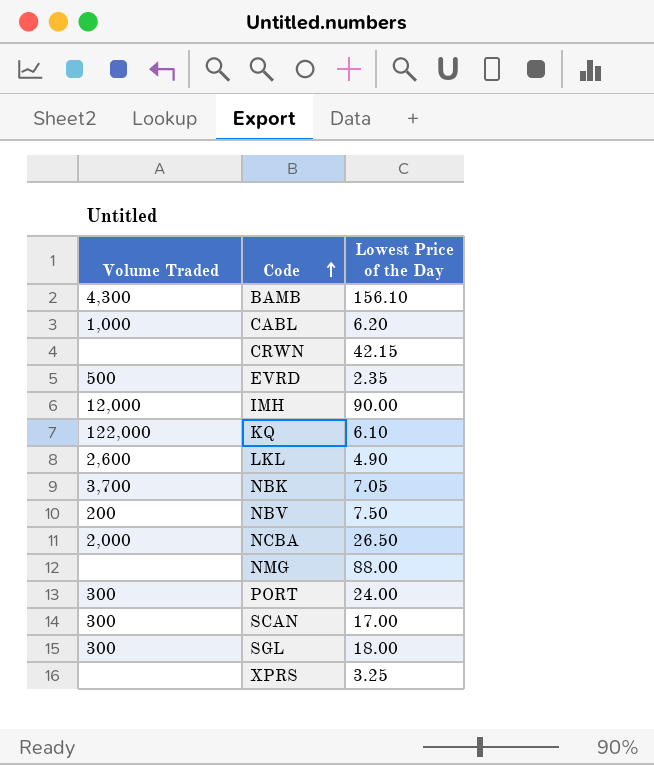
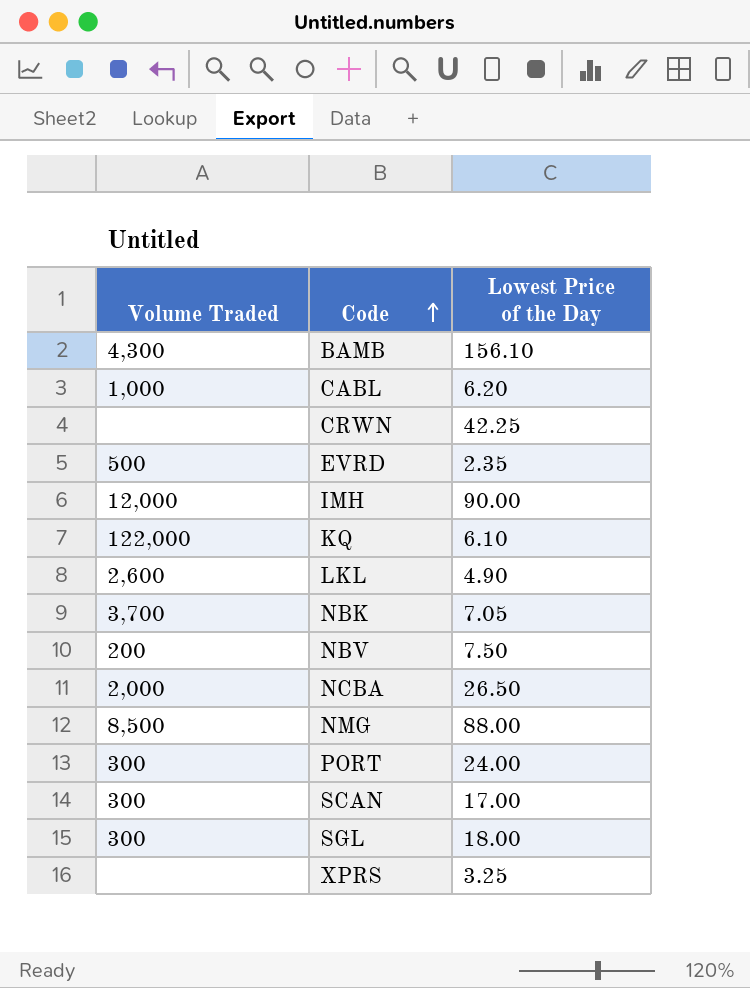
CRWN | Lowest Price of the Day: 42.15 -> 42.25
NMG | Volume Traded: none -> 8,500

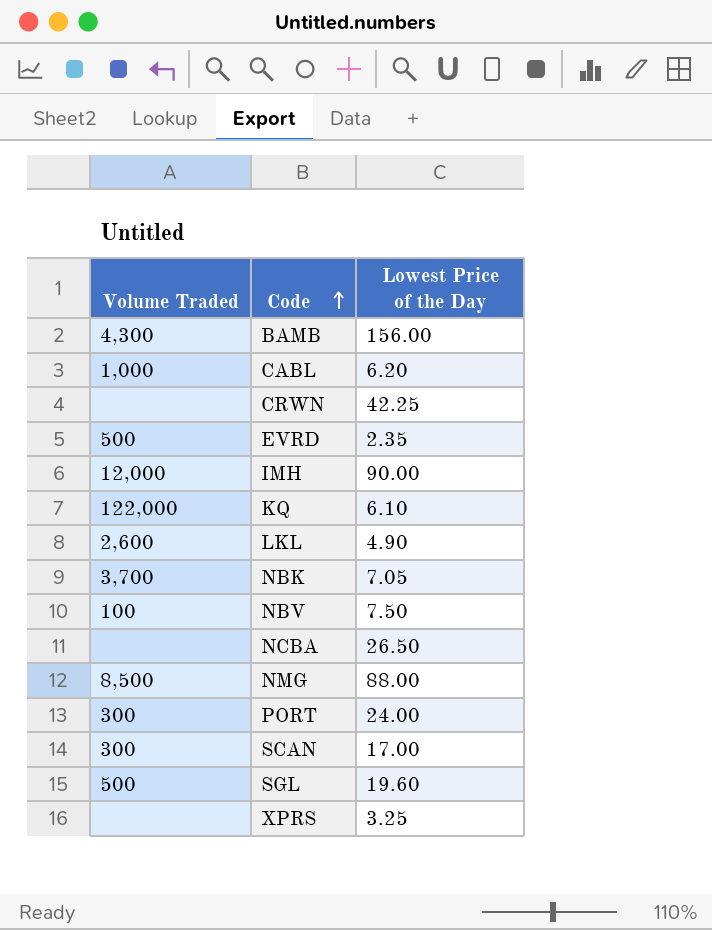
BAMB | Lowest Price of the Day: 156.10 -> 156.00
NBV | Volume Traded: 200 -> 100
NCBA | Volume Traded: 2,000 -> none
SGL | Volume Traded: 300 -> 500
SGL | Lowest Price of the Day: 18.00 -> 19.60

